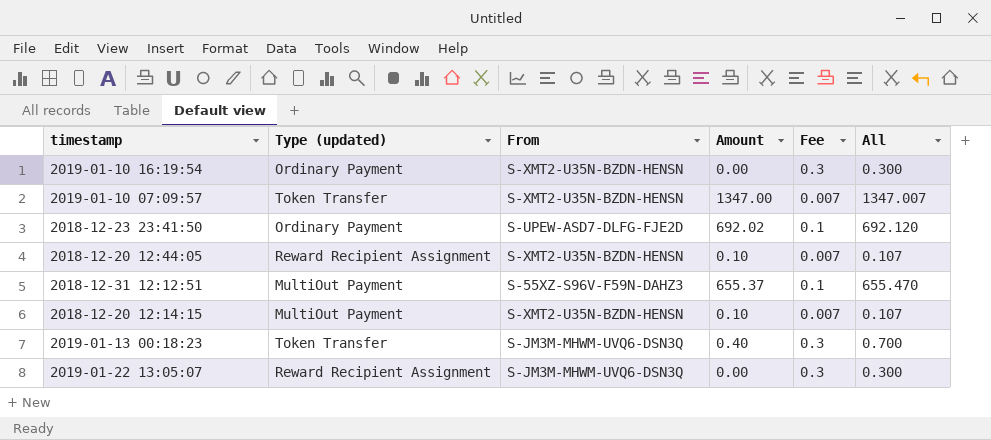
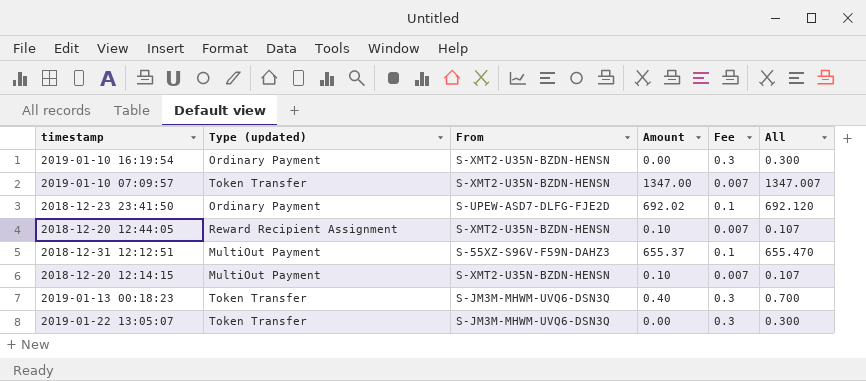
2019-01-22 13:05:07 | Type (updated): Reward Recipient Assignment -> Token Transfer

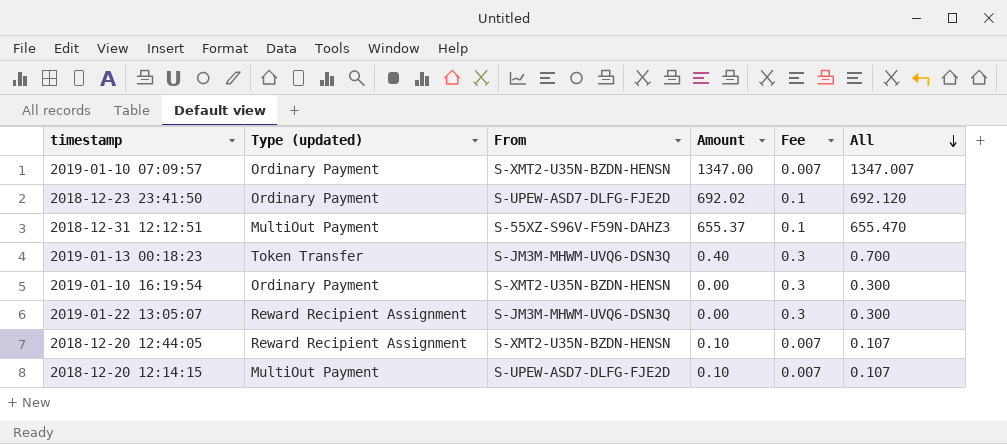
row order: none -> All descending
2019-01-10 07:09:57 | Type (updated): Token Transfer -> Ordinary Payment
2019-01-22 13:05:07 | Type (updated): Token Transfer -> Reward Recipient Assignment
2018-12-20 12:14:15 | From: S-XMT2-U35N-BZDN-HENSN -> S-UPEW-ASD7-DLFG-FJE2D

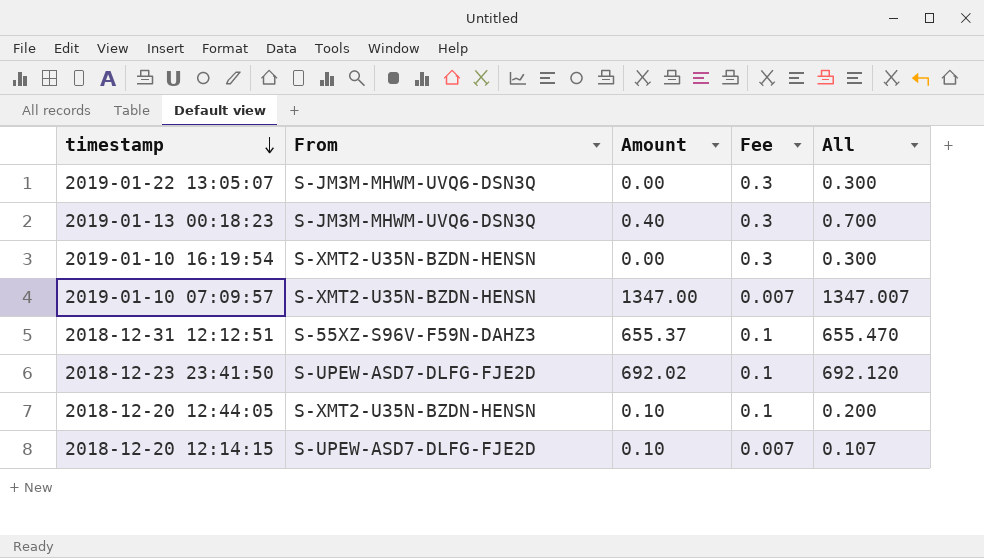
row order: All descending -> timestamp descending
column Type (updated) | position: 2 -> none
2018-12-20 12:44:05 | Fee: 0.007 -> 0.1
2018-12-20 12:44:05 | All: 0.107 -> 0.200

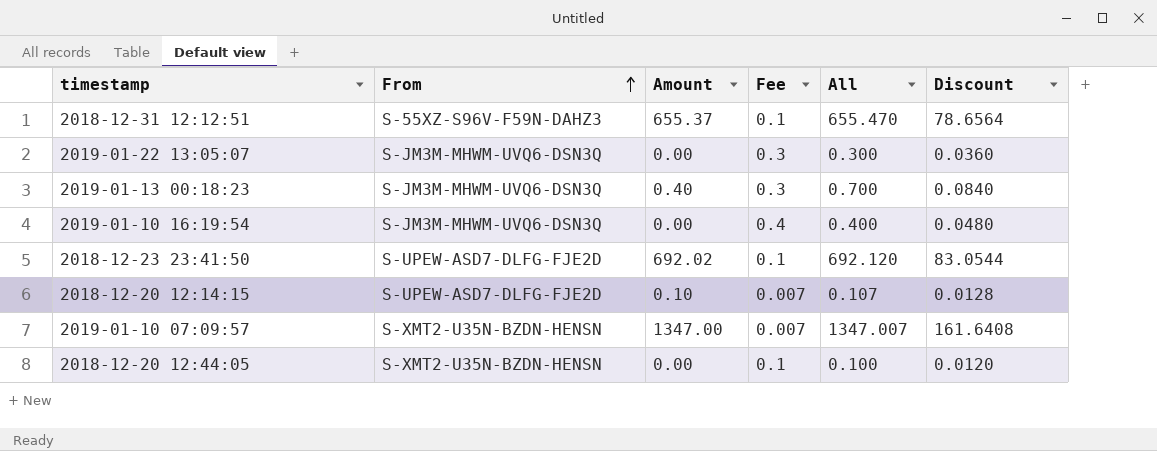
row order: timestamp descending -> From ascending
column Discount | formula: none -> [All] * 0.12
2019-01-10 16:19:54 | From: S-XMT2-U35N-BZDN-HENSN -> S-JM3M-MHWM-UVQ6-DSN3Q
2019-01-10 16:19:54 | Fee: 0.3 -> 0.4
2019-01-10 16:19:54 | All: 0.300 -> 0.400
2018-12-20 12:44:05 | Amount: 0.10 -> 0.00
2018-12-20 12:44:05 | All: 0.200 -> 0.100

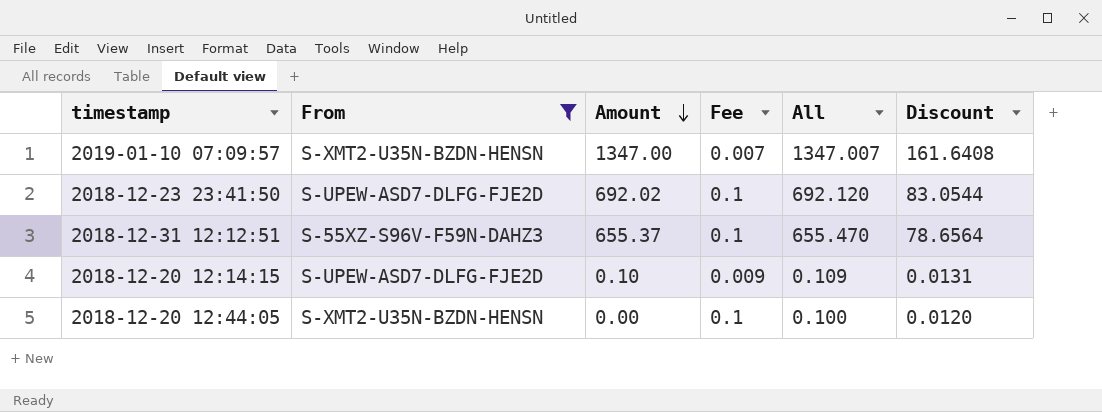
filter: none -> From != S-JM3M-MHWM-UVQ6-DSN3Q
row order: From ascending -> Amount descending
2018-12-20 12:14:15 | Fee: 0.007 -> 0.009
2018-12-20 12:14:15 | All: 0.107 -> 0.109
2018-12-20 12:14:15 | Discount: 0.0128 -> 0.0131

